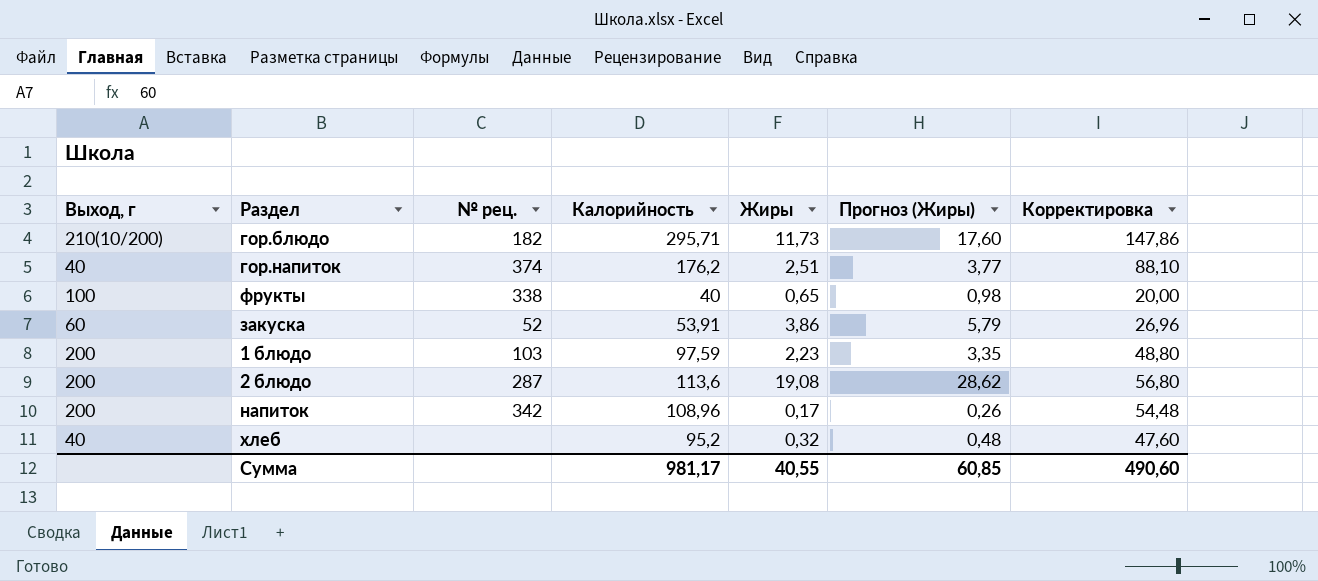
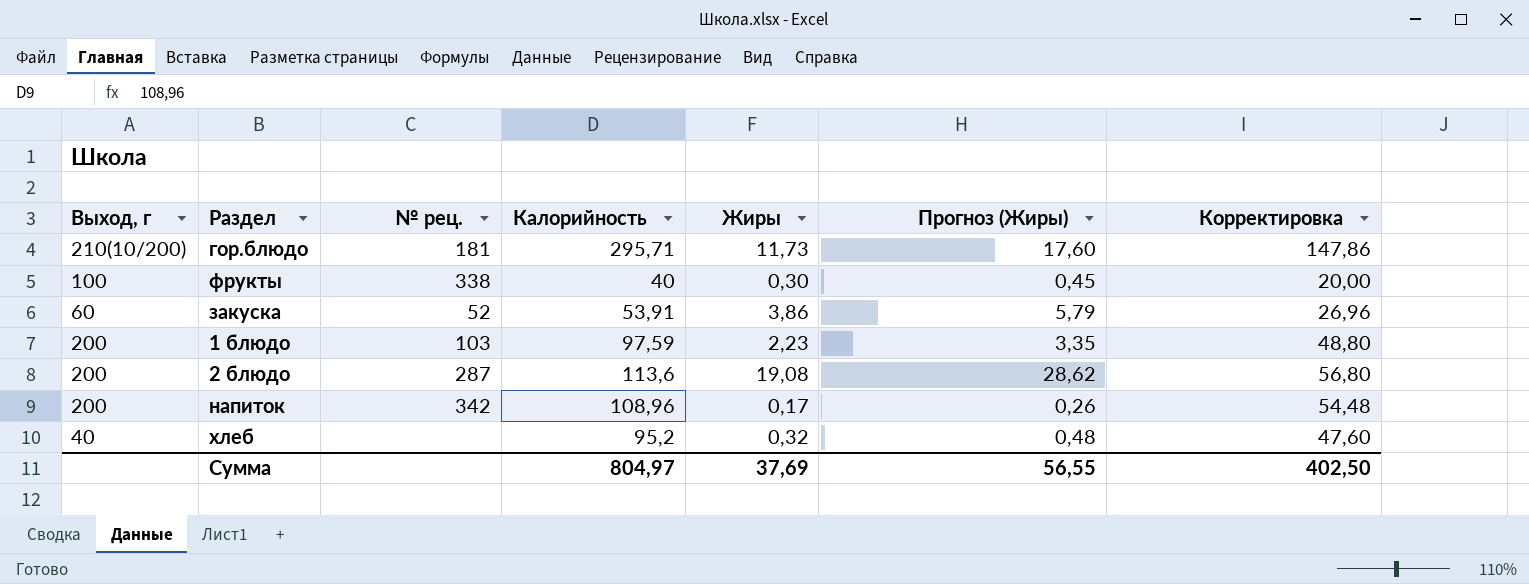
row гор.напиток: 40 | 374 | 176,2 | 2,51 | 3,77 | 88,10 -> none
гор.блюдо | № рец.: 182 -> 181
фрукты | Жиры: 0,65 -> 0,30
фрукты | Прогноз (Жиры): 0,98 -> 0,45
Сумма | Калорийность: 981,17 -> 804,97
Сумма | Жиры: 40,55 -> 37,69
Сумма | Прогноз (Жиры): 60,85 -> 56,55
Сумма | Корректировка: 490,60 -> 402,50

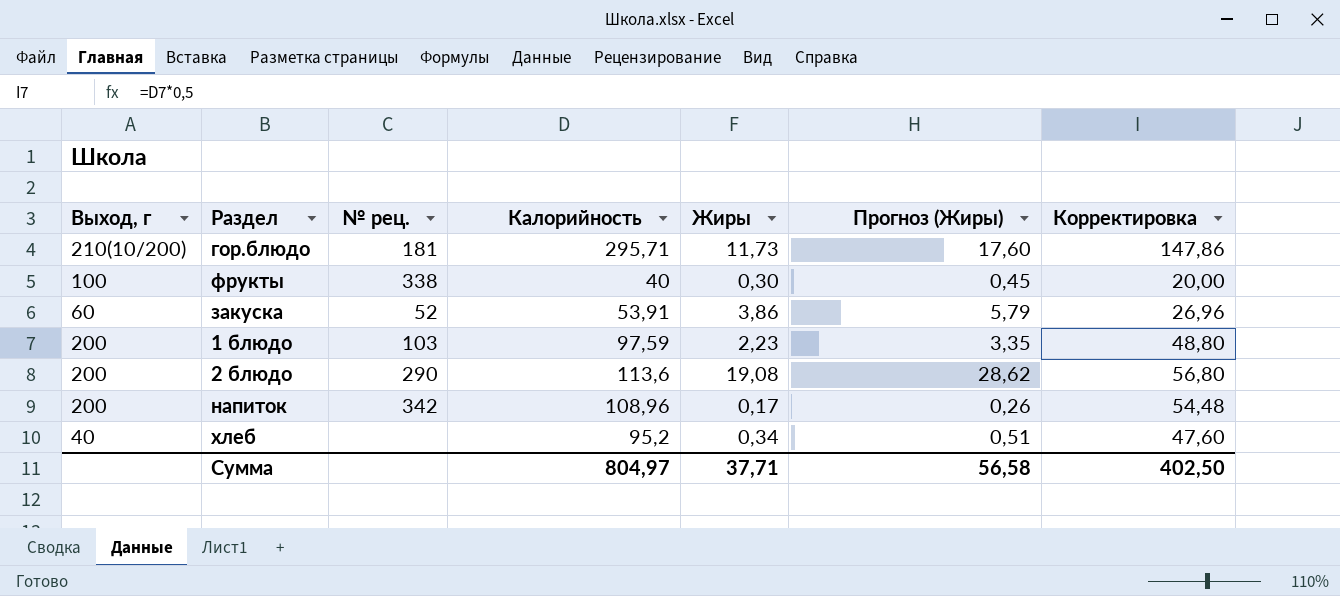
2 блюдо | № рец.: 287 -> 290
хлеб | Жиры: 0,32 -> 0,34
хлеб | Прогноз (Жиры): 0,48 -> 0,51
Сумма | Жиры: 37,69 -> 37,71
Сумма | Прогноз (Жиры): 56,55 -> 56,58

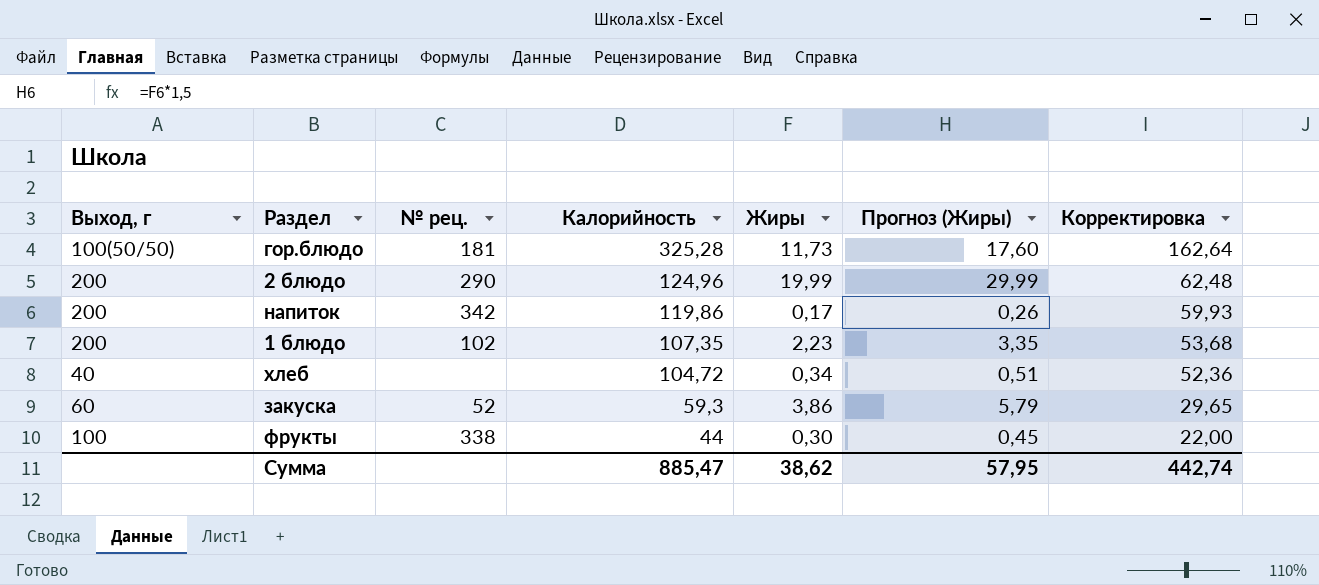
row order: none -> Калорийность descending
гор.блюдо | Выход, г: 210(10/200) -> 100(50/50)
гор.блюдо | Калорийность: 295,71 -> 325,28
гор.блюдо | Корректировка: 147,86 -> 162,64
2 блюдо | Калорийность: 113,6 -> 124,96
2 блюдо | Жиры: 19,08 -> 19,99
2 блюдо | Прогноз (Жиры): 28,62 -> 29,99
2 блюдо | Корректировка: 56,80 -> 62,48
напиток | Калорийность: 108,96 -> 119,86
напиток | Корректировка: 54,48 -> 59,93
1 блюдо | № рец.: 103 -> 102
1 блюдо | Калорийность: 97,59 -> 107,35
1 блюдо | Корректировка: 48,80 -> 53,68
хлеб | Калорийность: 95,2 -> 104,72
хлеб | Корректировка: 47,60 -> 52,36
закуска | Калорийность: 53,91 -> 59,3
закуска | Корректировка: 26,96 -> 29,65
фрукты | Калорийность: 40 -> 44
фрукты | Корректировка: 20,00 -> 22,00
Сумма | Калорийность: 804,97 -> 885,47
Сумма | Жиры: 37,71 -> 38,62
Сумма | Прогноз (Жиры): 56,58 -> 57,95
Сумма | Корректировка: 402,50 -> 442,74

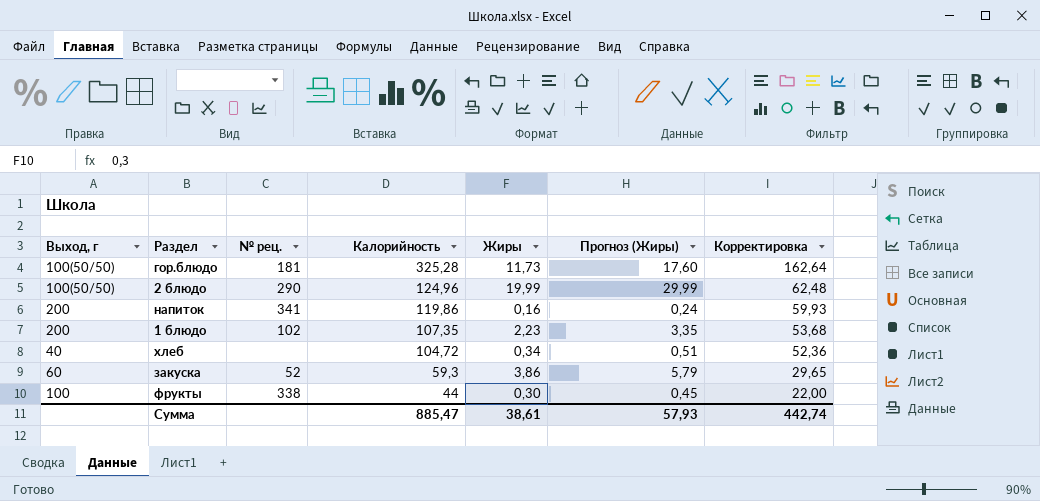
2 блюдо | Выход, г: 200 -> 100(50/50)
напиток | № рец.: 342 -> 341
напиток | Жиры: 0,17 -> 0,16
напиток | Прогноз (Жиры): 0,26 -> 0,24
Сумма | Жиры: 38,62 -> 38,61
Сумма | Прогноз (Жиры): 57,95 -> 57,93

